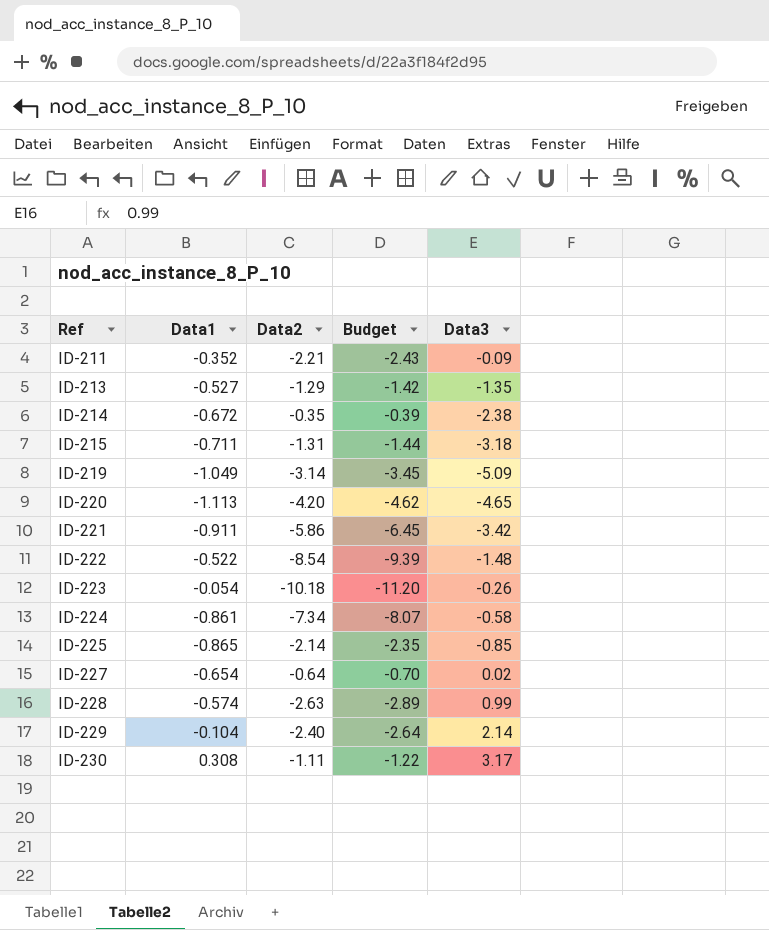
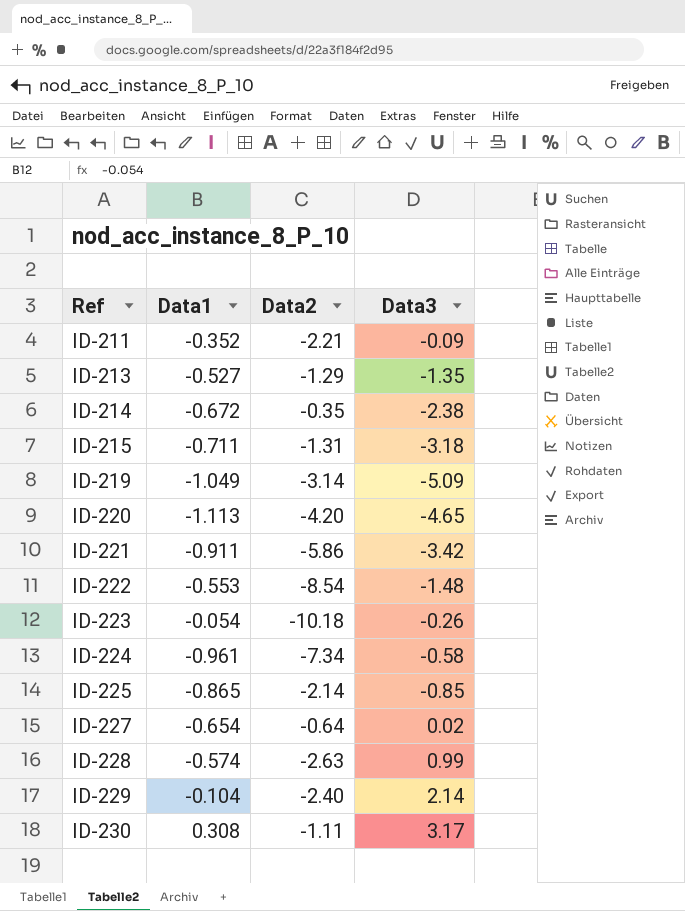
column Budget | formula: [Data2] * 1.1 -> none
ID-222 | Data1: -0.522 -> -0.553
ID-224 | Data1: -0.861 -> -0.961

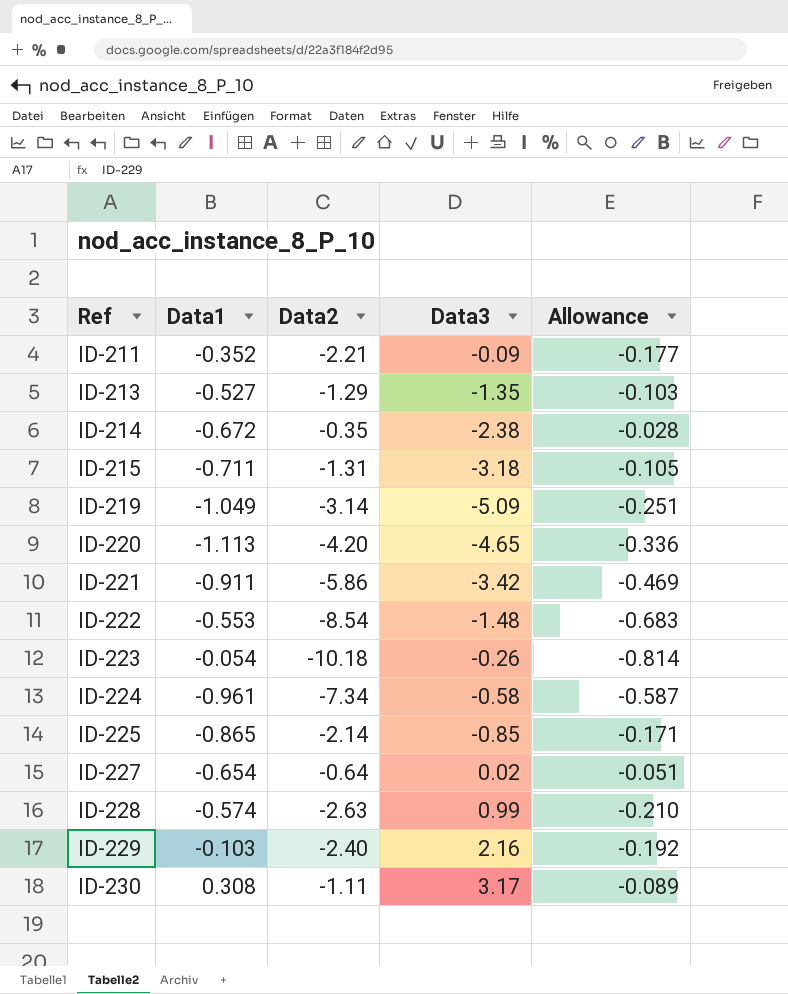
column Allowance | formula: none -> [Data2] * 0.08
ID-229 | Data1: -0.104 -> -0.103
ID-229 | Data3: 2.14 -> 2.16

